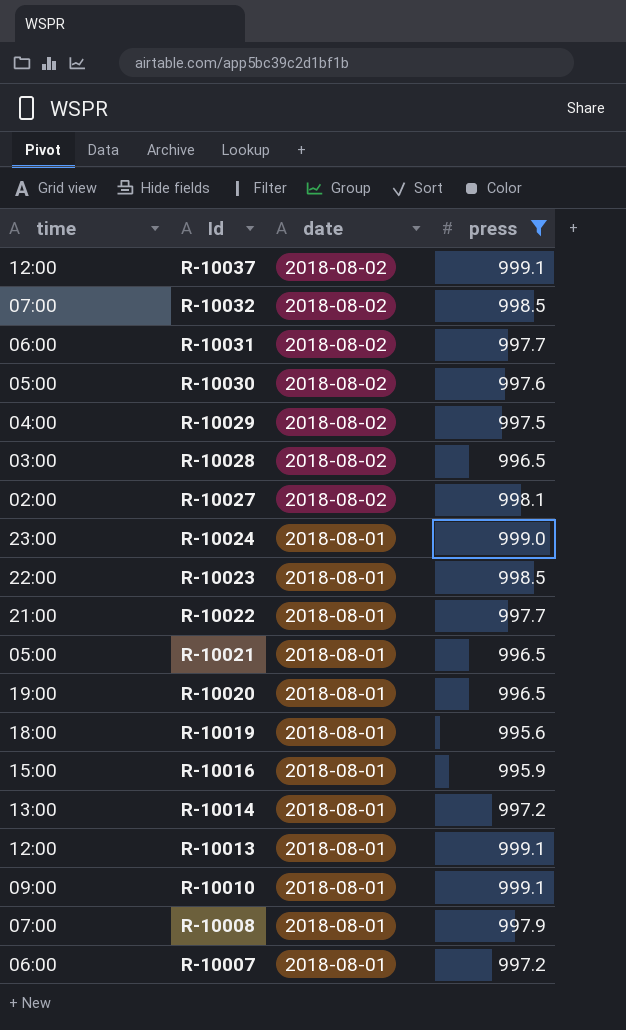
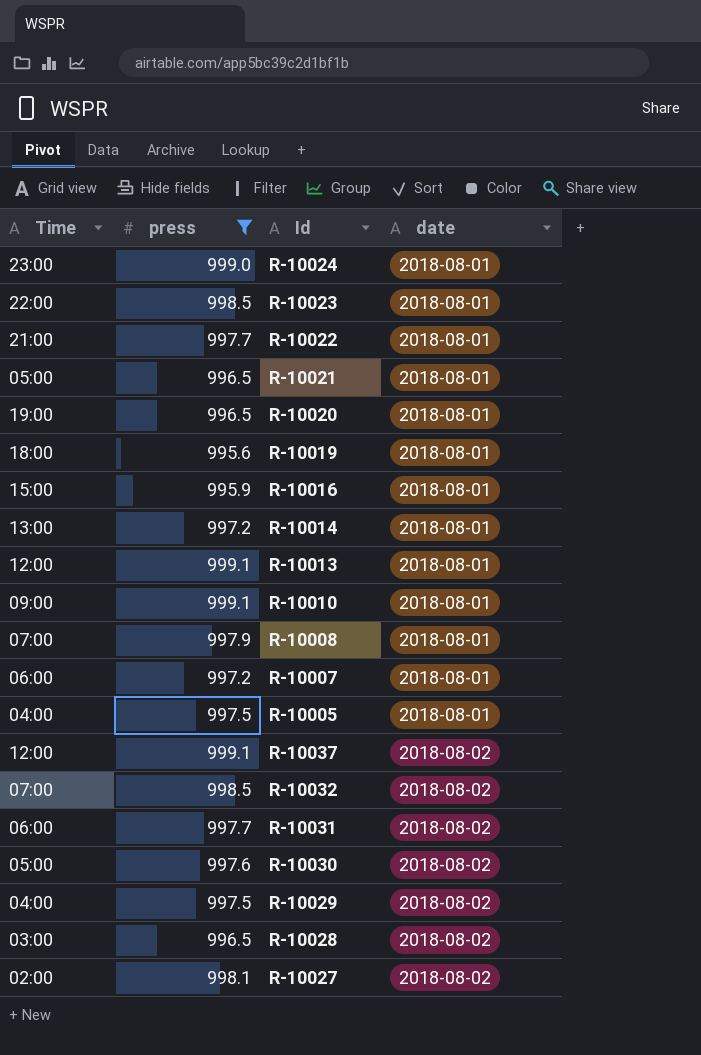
row order: Id descending -> date ascending
column name: time -> Time
column press | position: 4 -> 2
row R-10005: none -> 04:00 | 997.5 | 2018-08-01

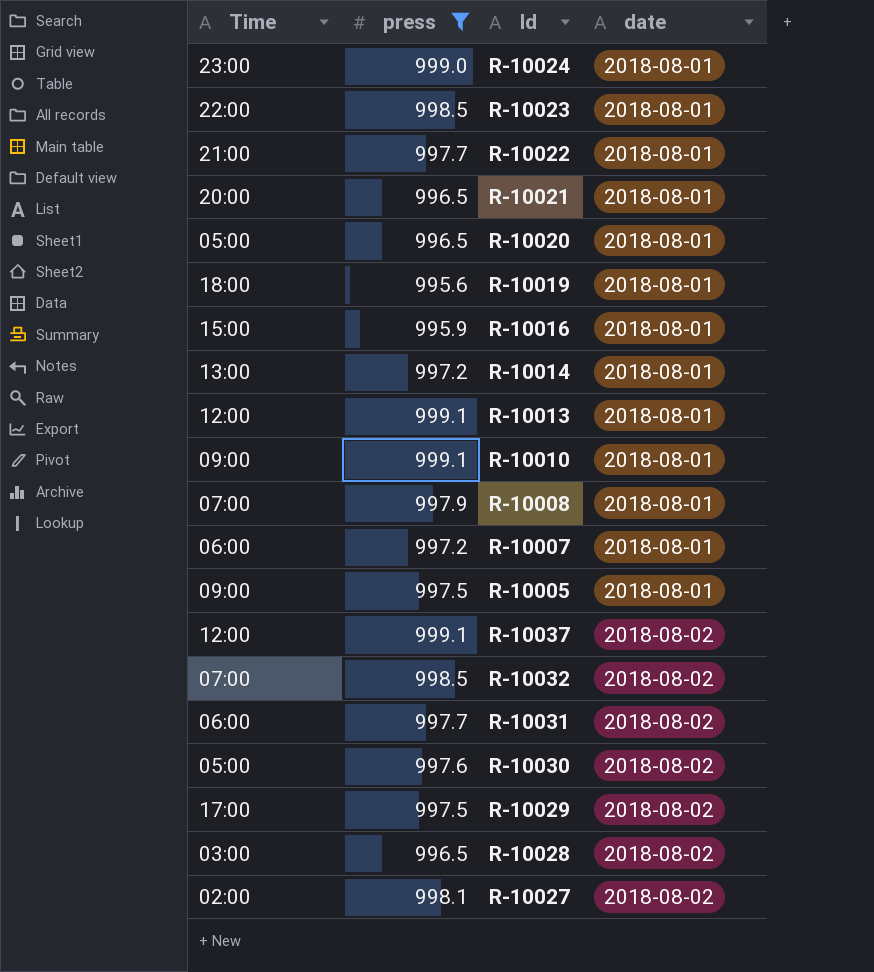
R-10021 | Time: 05:00 -> 20:00
R-10020 | Time: 19:00 -> 05:00
R-10005 | Time: 04:00 -> 09:00
R-10029 | Time: 04:00 -> 17:00

